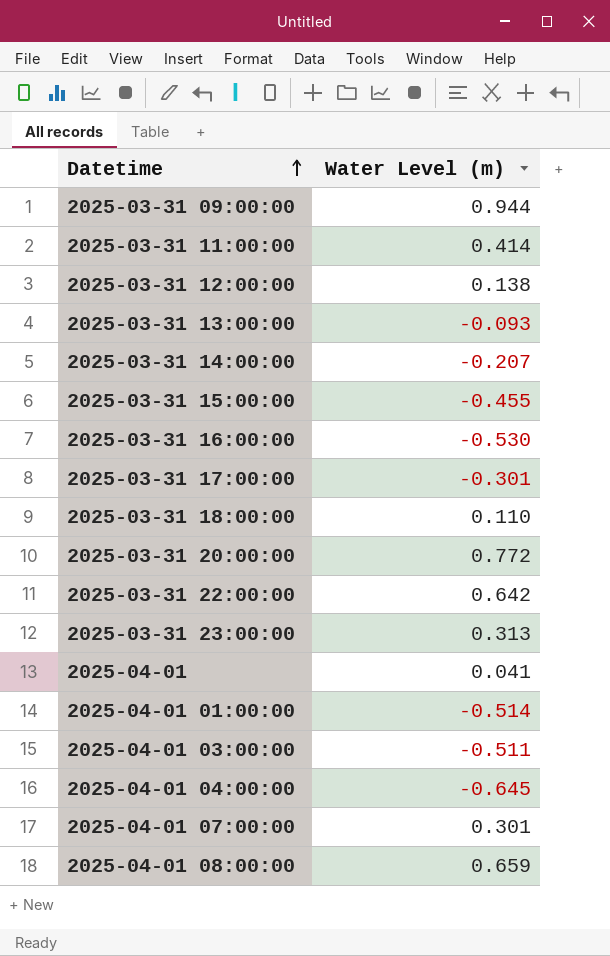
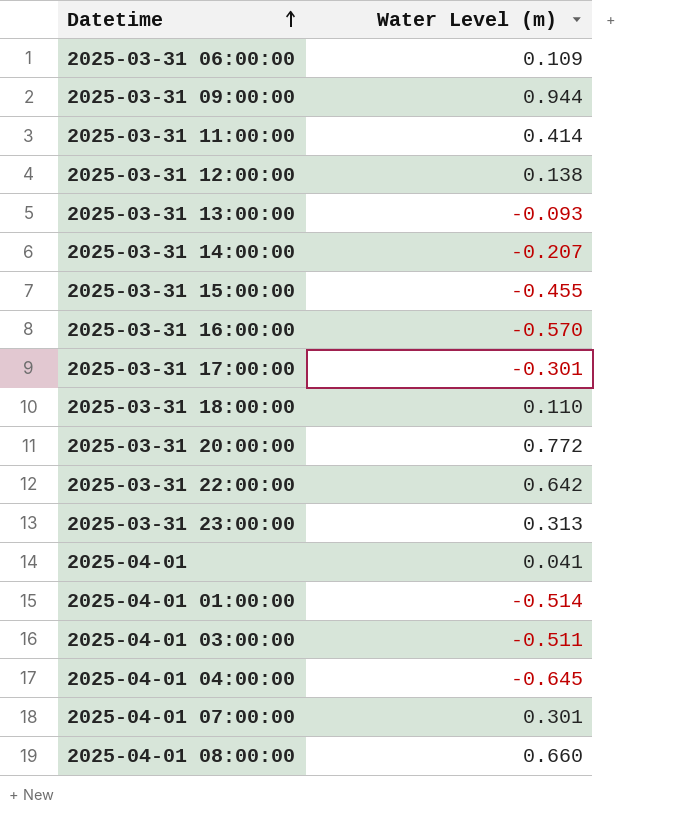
row 2025-03-31 06:00:00: none -> 0.109
2025-03-31 16:00:00 | Water Level (m): -0.530 -> -0.570
2025-04-01 08:00:00 | Water Level (m): 0.659 -> 0.660

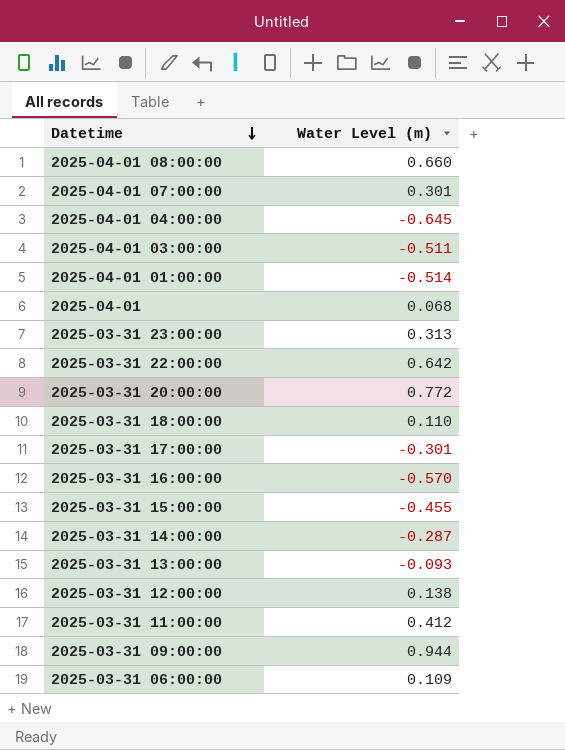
row order: Datetime ascending -> Datetime descending
2025-04-01 | Water Level (m): 0.041 -> 0.068
2025-03-31 14:00:00 | Water Level (m): -0.207 -> -0.287
2025-03-31 11:00:00 | Water Level (m): 0.414 -> 0.412

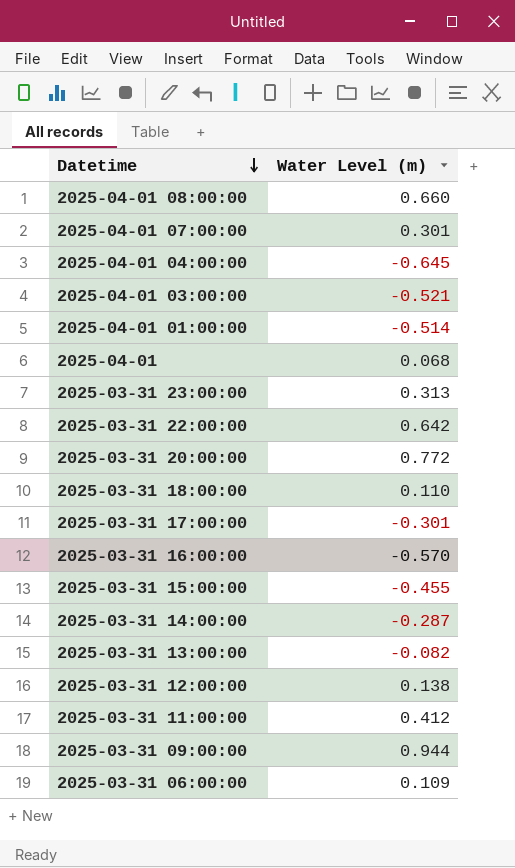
2025-04-01 03:00:00 | Water Level (m): -0.511 -> -0.521
2025-03-31 13:00:00 | Water Level (m): -0.093 -> -0.082

